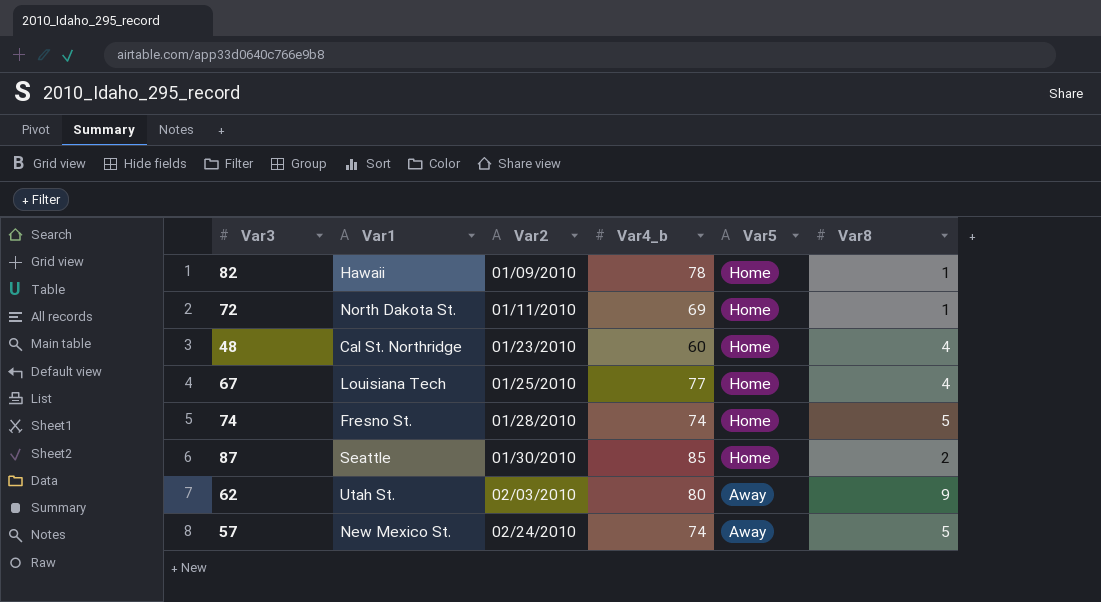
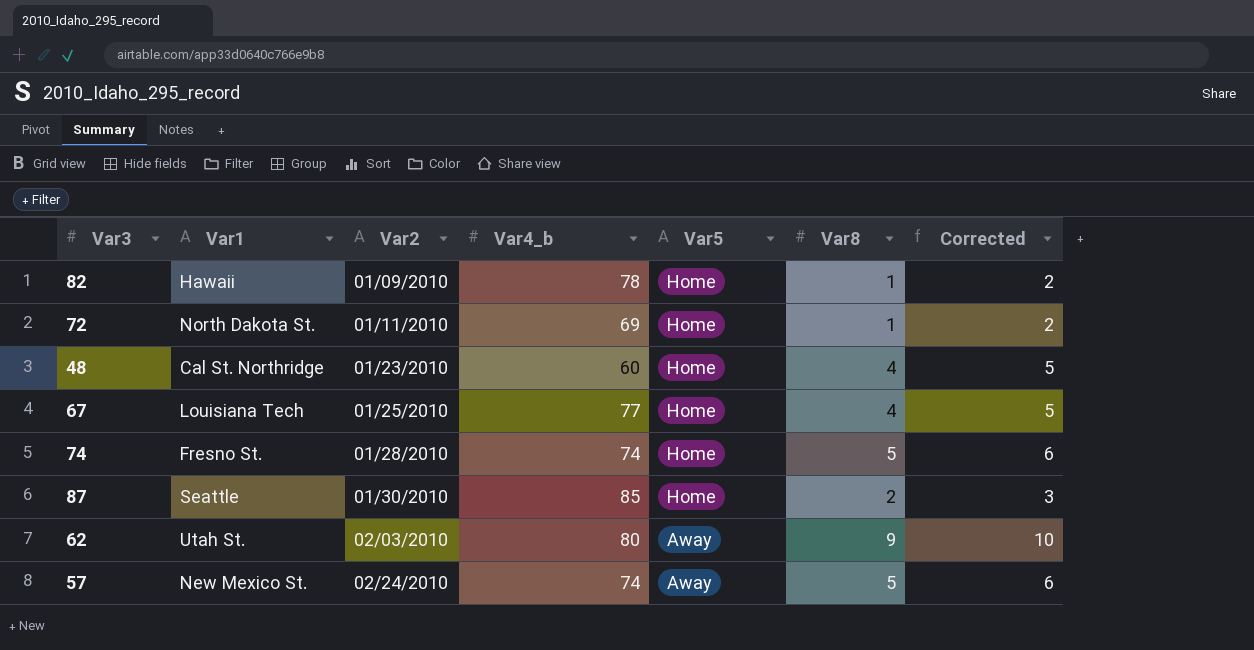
column Corrected | formula: none -> [Var8] + 1

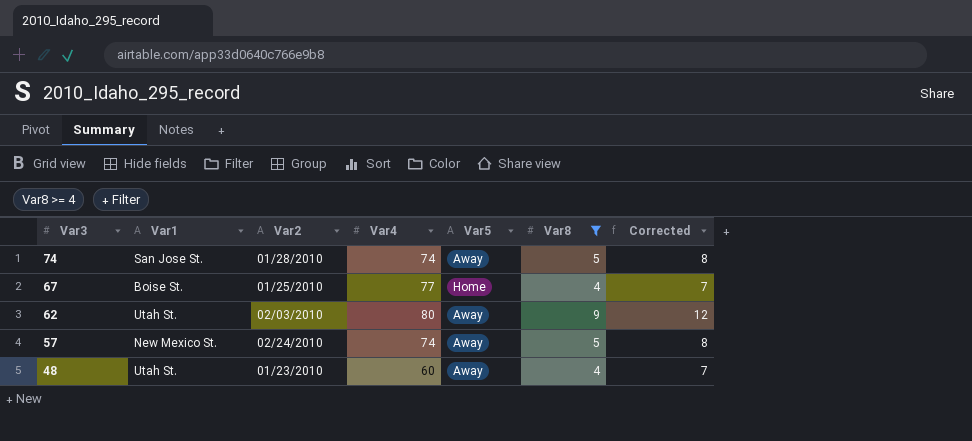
filter: none -> Var8 >= 4
row order: Var2 ascending -> Var3 descending
column name: Var4_b -> Var4
column Corrected | formula: [Var8] + 1 -> [Var8] + 3
74 | Var1: Fresno St. -> San Jose St.
74 | Var5: Home -> Away
67 | Var1: Louisiana Tech -> Boise St.
48 | Var1: Cal St. Northridge -> Utah St.
48 | Var5: Home -> Away

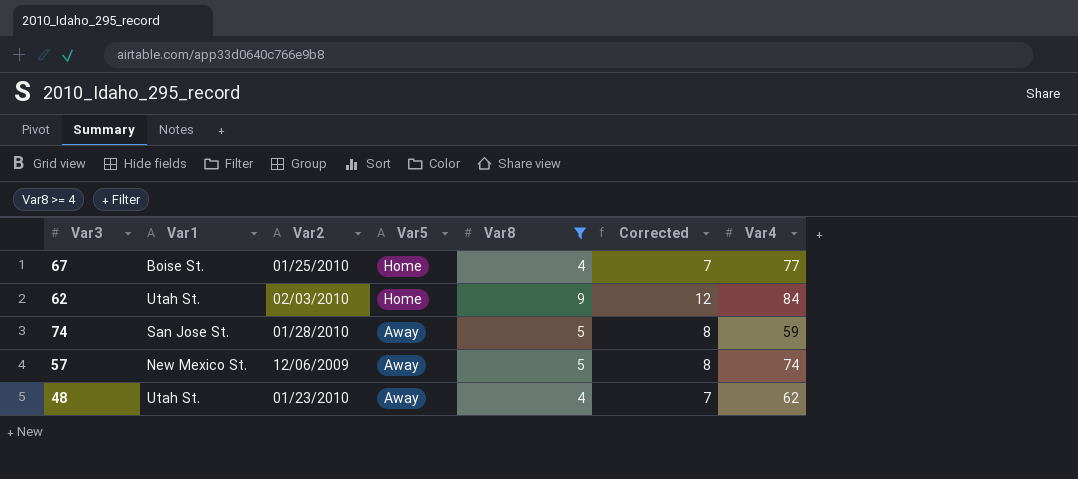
row order: Var3 descending -> Var5 descending
column Var4 | position: 4 -> 7
62 | Var5: Away -> Home
62 | Var4: 80 -> 84
74 | Var4: 74 -> 59
57 | Var2: 02/24/2010 -> 12/06/2009
48 | Var4: 60 -> 62

